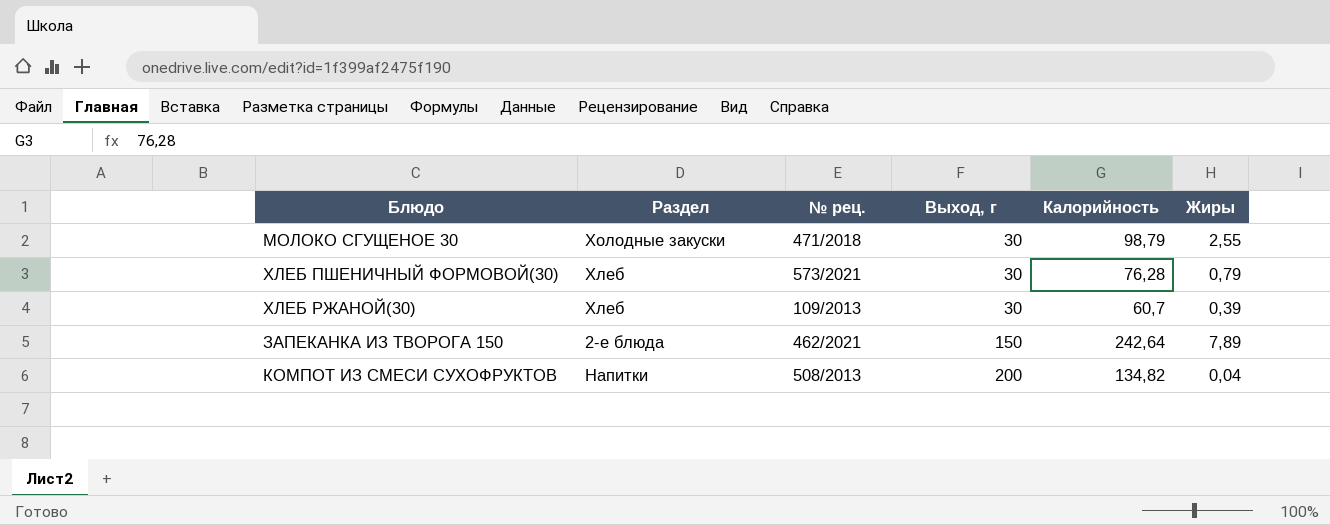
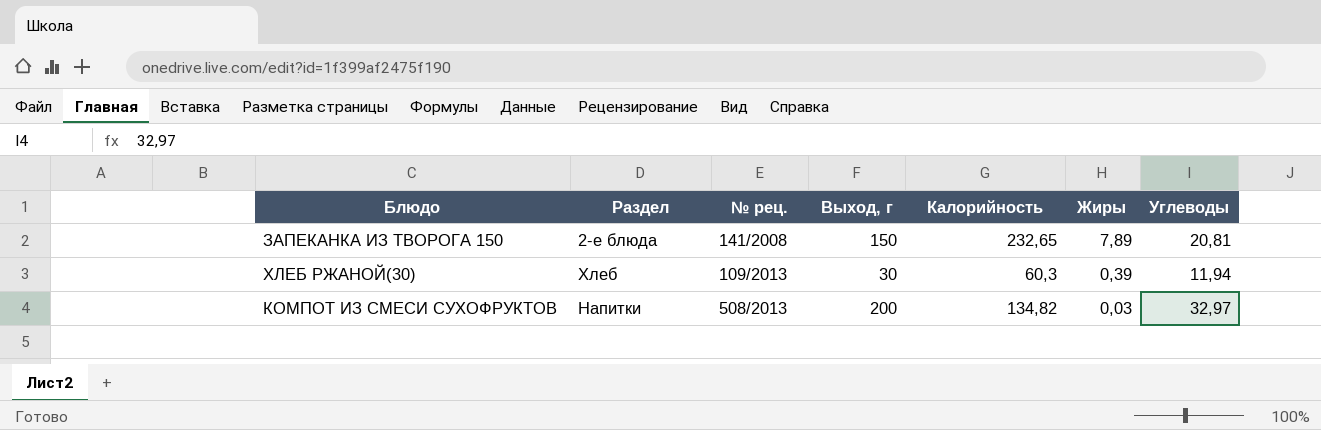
row order: Выход, г ascending -> Жиры descending
column Углеводы | position: none -> 7
row МОЛОКО СГУЩЕНОЕ 30: Холодные закуски | 471/2018 | 30 | 98,79 | 2,55 -> none
row ХЛЕБ ПШЕНИЧНЫЙ ФОРМОВОЙ(30): Хлеб | 573/2021 | 30 | 76,28 | 0,79 -> none
ЗАПЕКАНКА ИЗ ТВОРОГА 150 | № рец.: 462/2021 -> 141/2008
ЗАПЕКАНКА ИЗ ТВОРОГА 150 | Калорийность: 242,64 -> 232,65
ХЛЕБ РЖАНОЙ(30) | Калорийность: 60,7 -> 60,3
КОМПОТ ИЗ СМЕСИ СУХОФРУКТОВ | Жиры: 0,04 -> 0,03

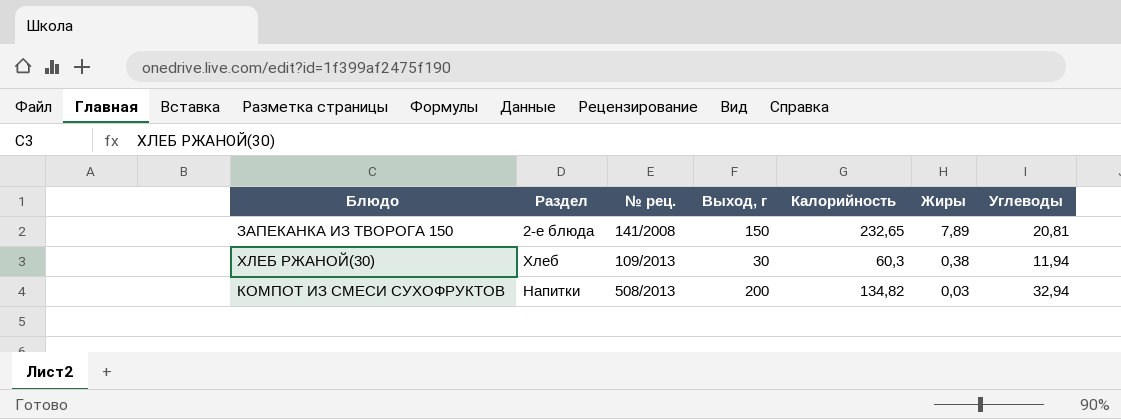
ХЛЕБ РЖАНОЙ(30) | Жиры: 0,39 -> 0,38
КОМПОТ ИЗ СМЕСИ СУХОФРУКТОВ | Углеводы: 32,97 -> 32,94

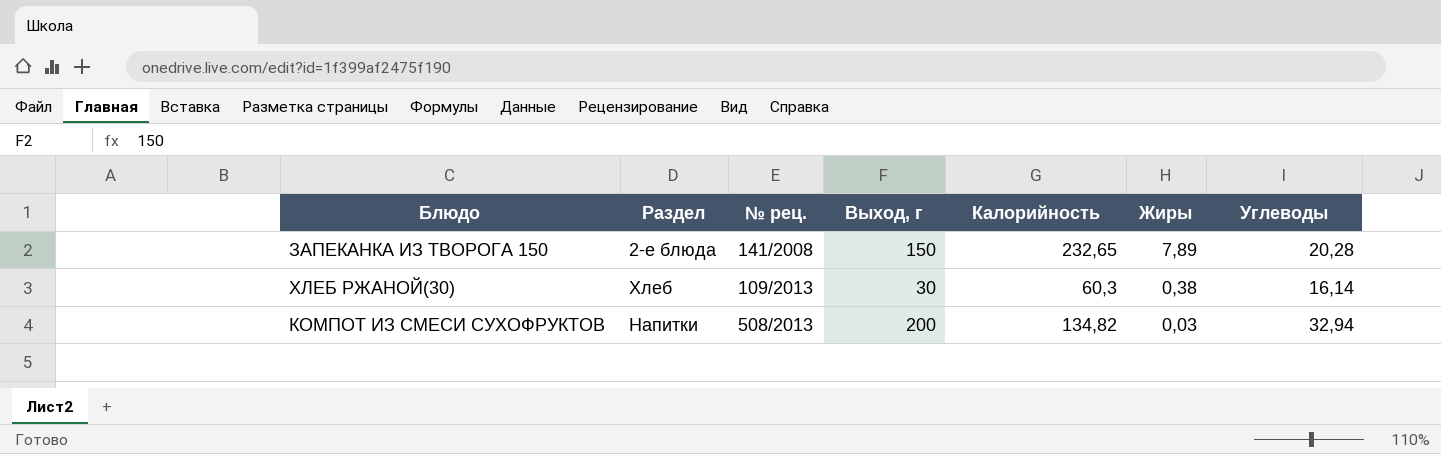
ЗАПЕКАНКА ИЗ ТВОРОГА 150 | Углеводы: 20,81 -> 20,28
ХЛЕБ РЖАНОЙ(30) | Углеводы: 11,94 -> 16,14

